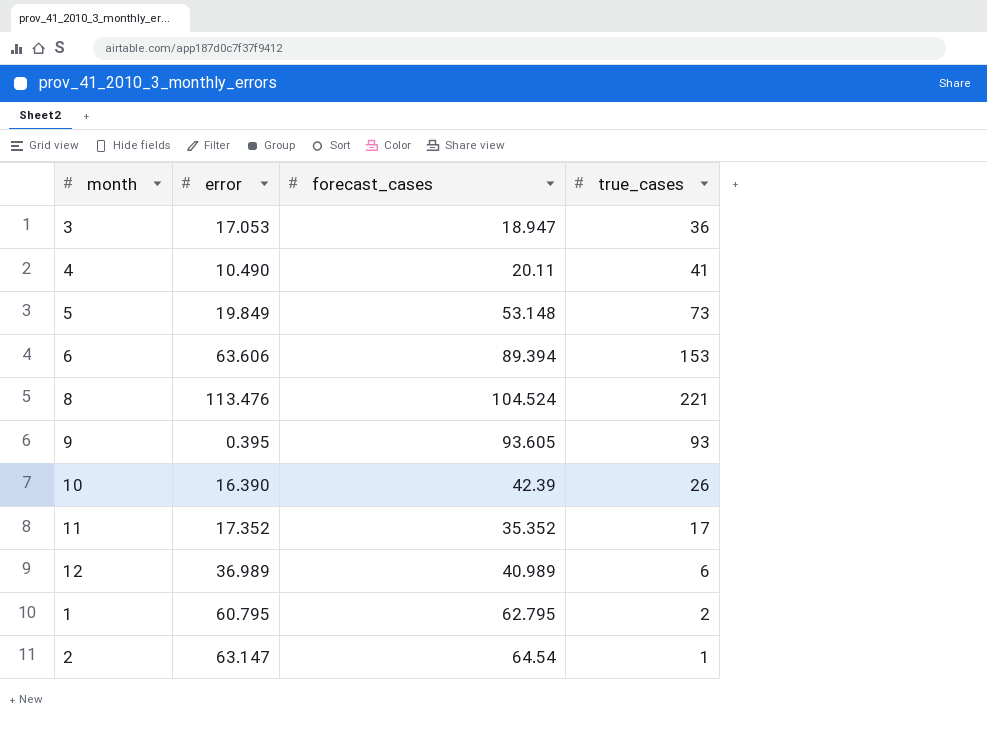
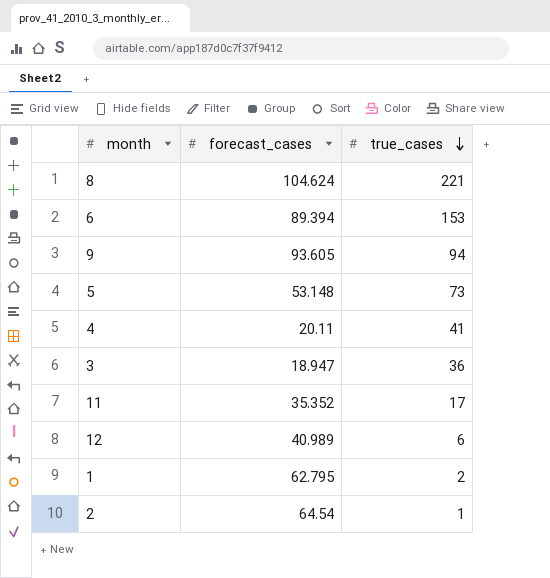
row order: none -> true_cases descending
column error | position: 2 -> none
row 10: 16.390 | 42.39 | 26 -> none
8 | forecast_cases: 104.524 -> 104.624
9 | true_cases: 93 -> 94

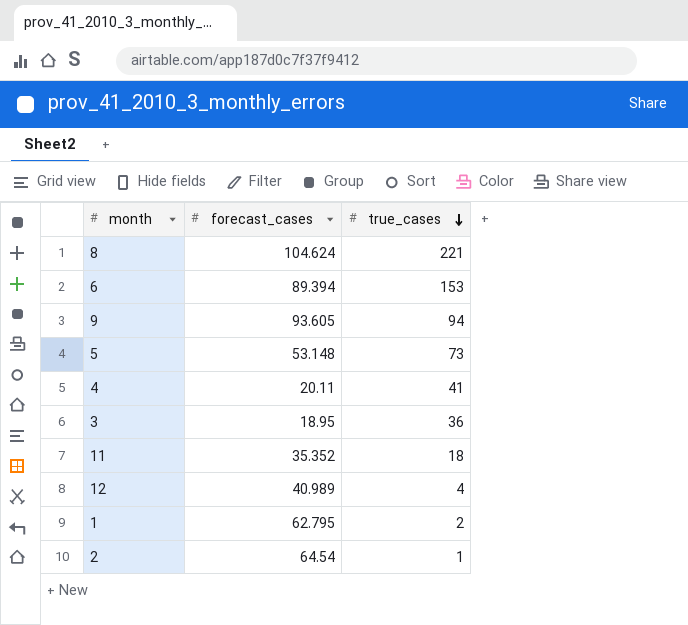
3 | forecast_cases: 18.947 -> 18.95
11 | true_cases: 17 -> 18
12 | true_cases: 6 -> 4

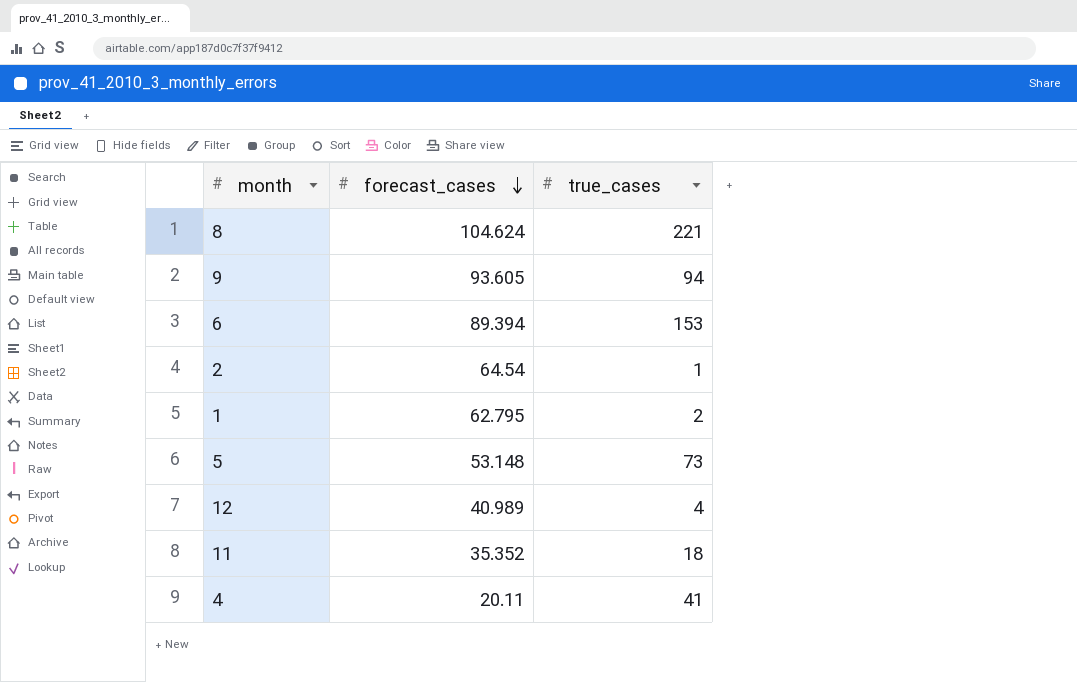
row order: true_cases descending -> forecast_cases descending
row 3: 18.95 | 36 -> none

